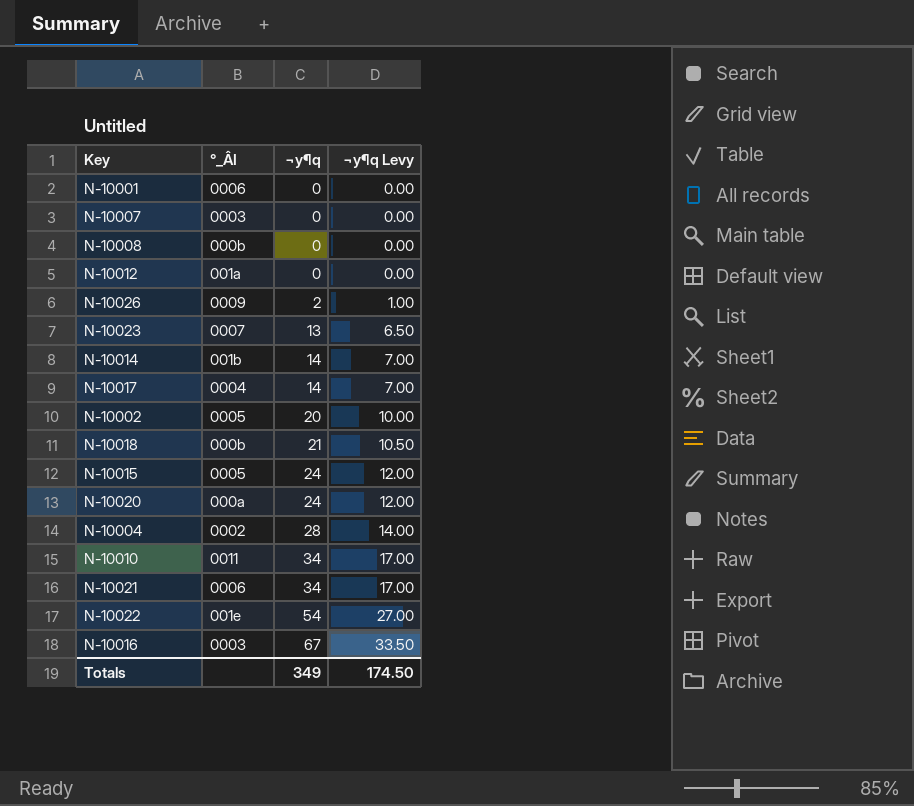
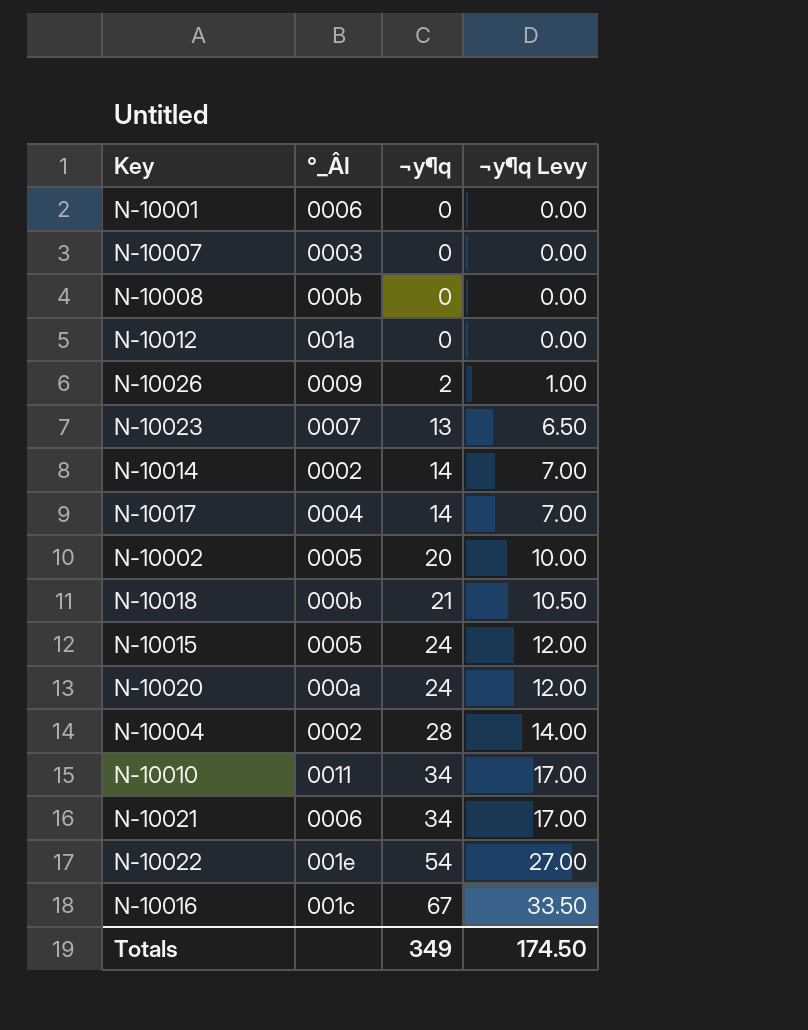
N-10014 | °_ÂI: 001b -> 0002
N-10016 | °_ÂI: 0003 -> 001c

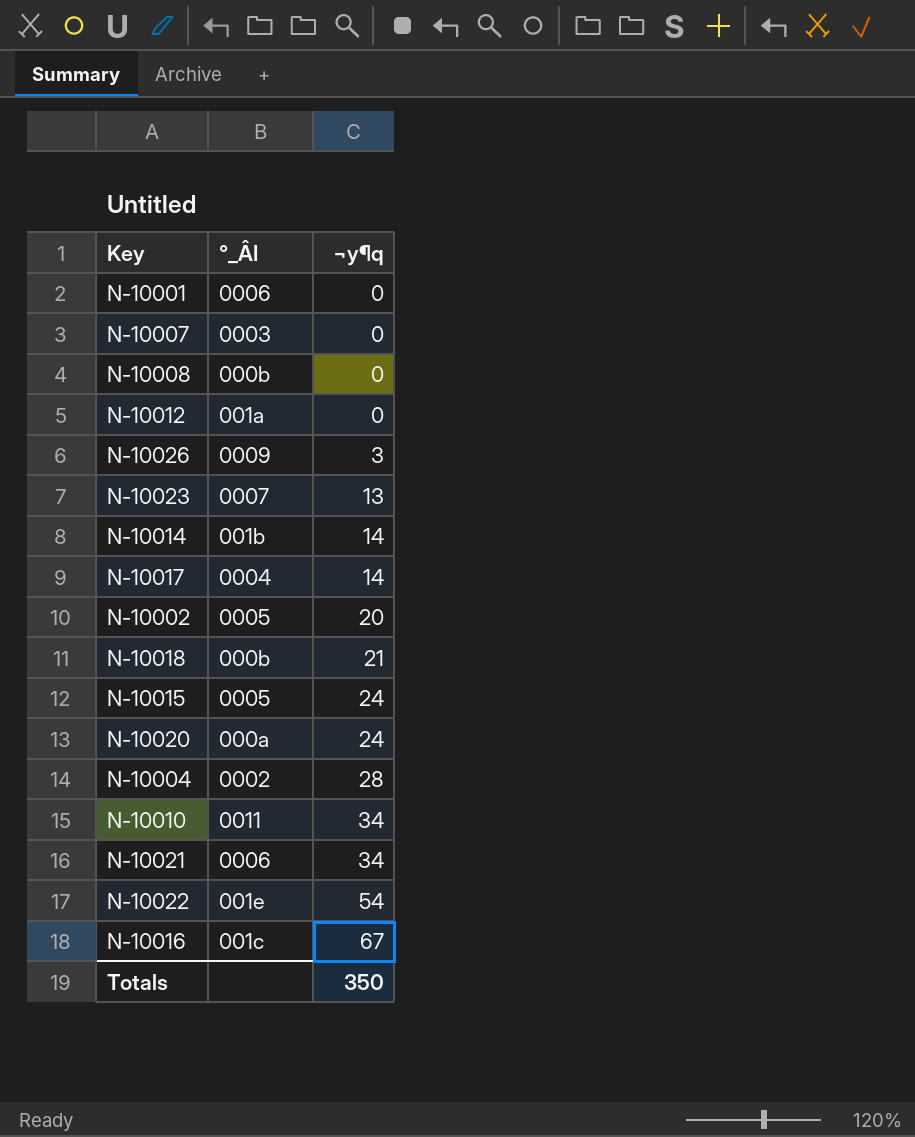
column ¬y¶q Levy | formula: [¬y¶q] * 0.5 -> none
N-10026 | ¬y¶q: 2 -> 3
N-10014 | °_ÂI: 0002 -> 001b
Totals | ¬y¶q: 349 -> 350

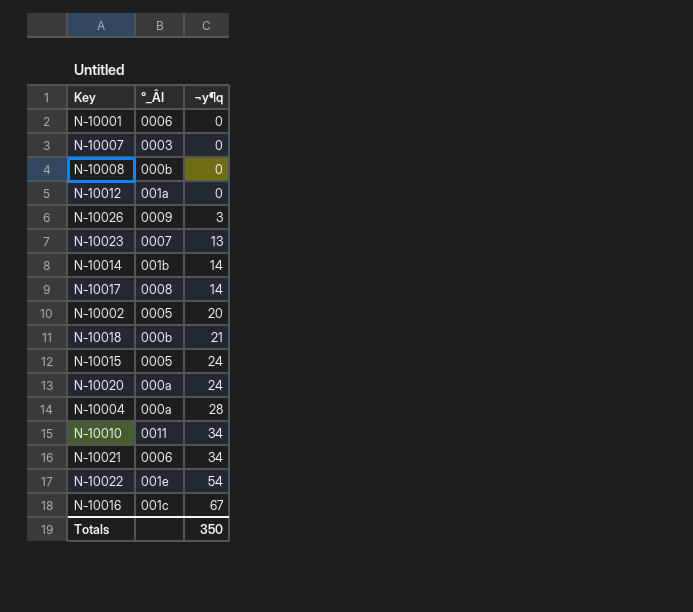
N-10017 | °_ÂI: 0004 -> 0008
N-10004 | °_ÂI: 0002 -> 000a

